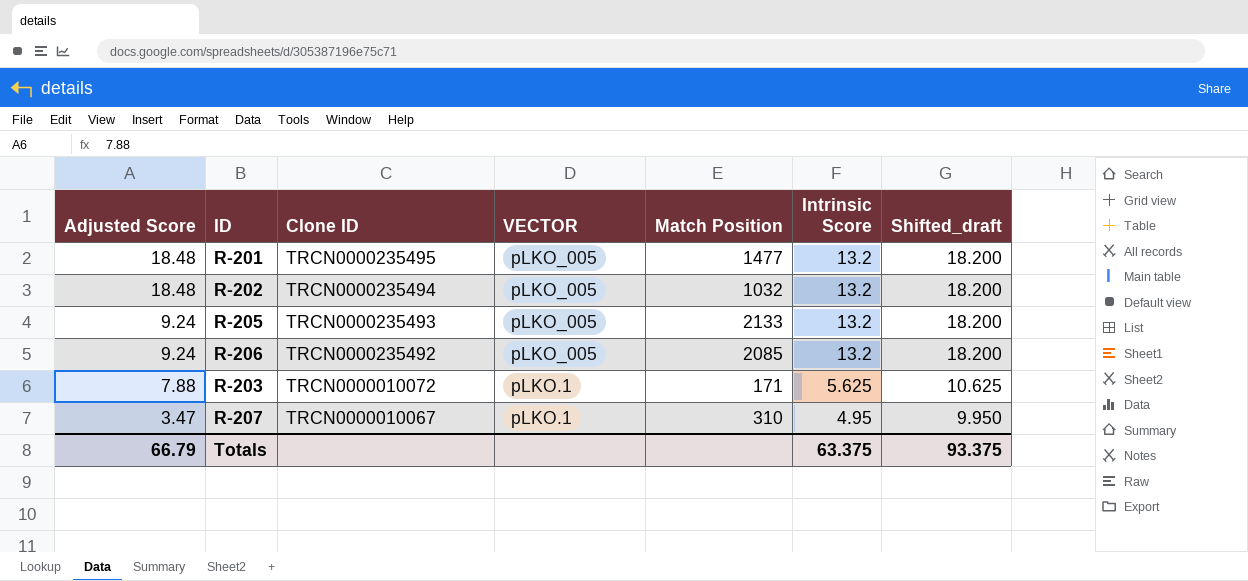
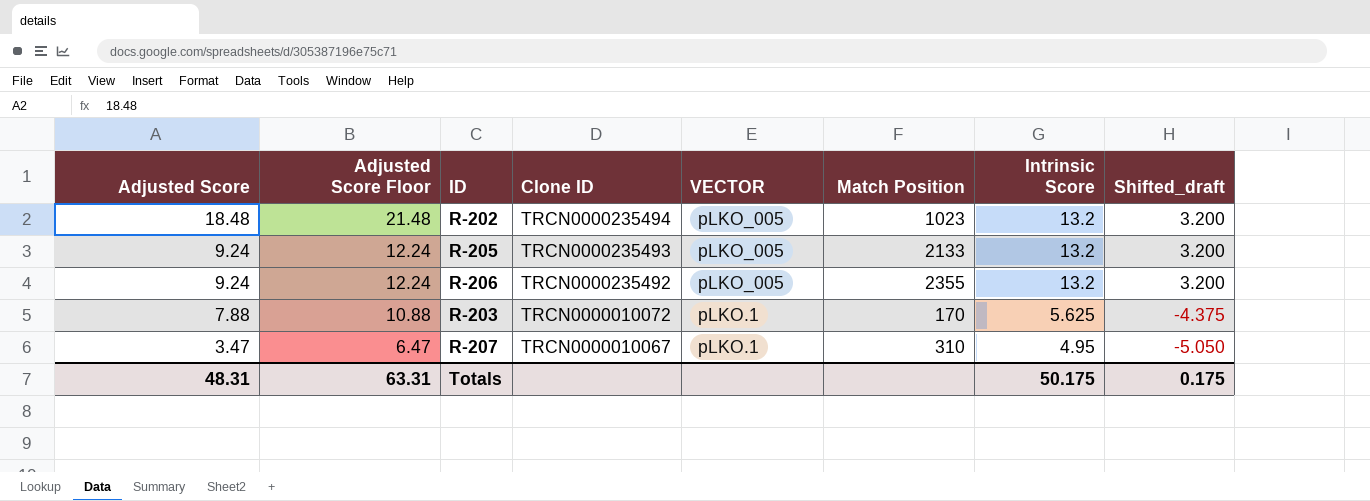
column Adjusted Score Floor | formula: none -> [Adjusted Score] + 3
column Shifted_draft | formula: [Intrinsic Score] + 5 -> [Intrinsic Score] - 10
row R-201: 18.48 | TRCN0000235495 | pLKO_005 | 1477 | 13.2 | 18.200 -> none
R-202 | Match Position: 1032 -> 1023
R-206 | Match Position: 2085 -> 2355
R-203 | Match Position: 171 -> 170
Totals | Adjusted Score: 66.79 -> 48.31
Totals | Intrinsic Score: 63.375 -> 50.175
Totals | Shifted_draft: 93.375 -> 0.175

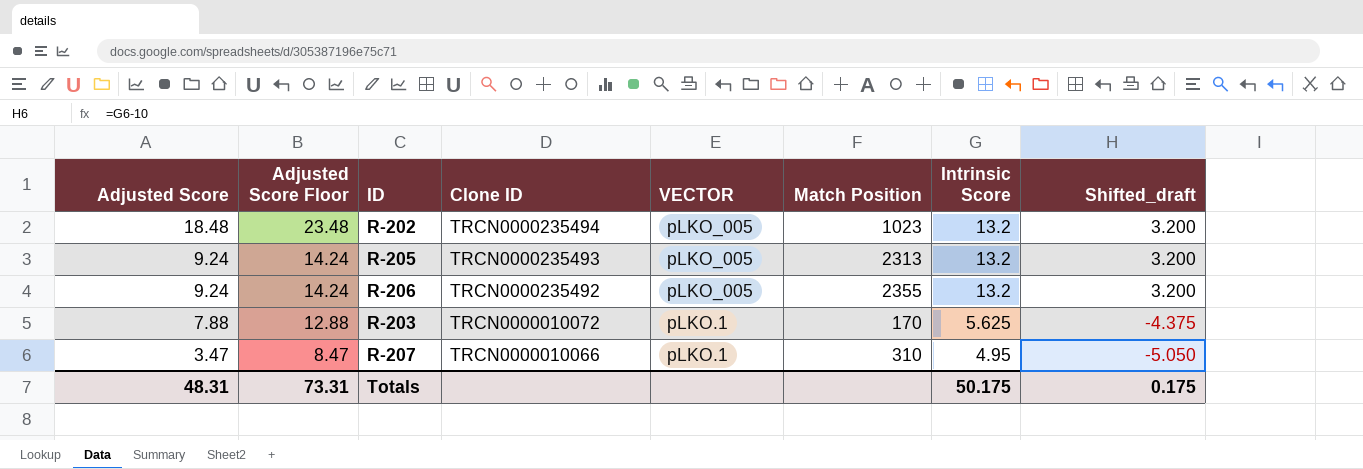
column Adjusted Score Floor | formula: [Adjusted Score] + 3 -> [Adjusted Score] + 5
R-205 | Match Position: 2133 -> 2313
R-207 | Clone ID: TRCN0000010067 -> TRCN0000010066
Totals | Adjusted Score Floor: 63.31 -> 73.31

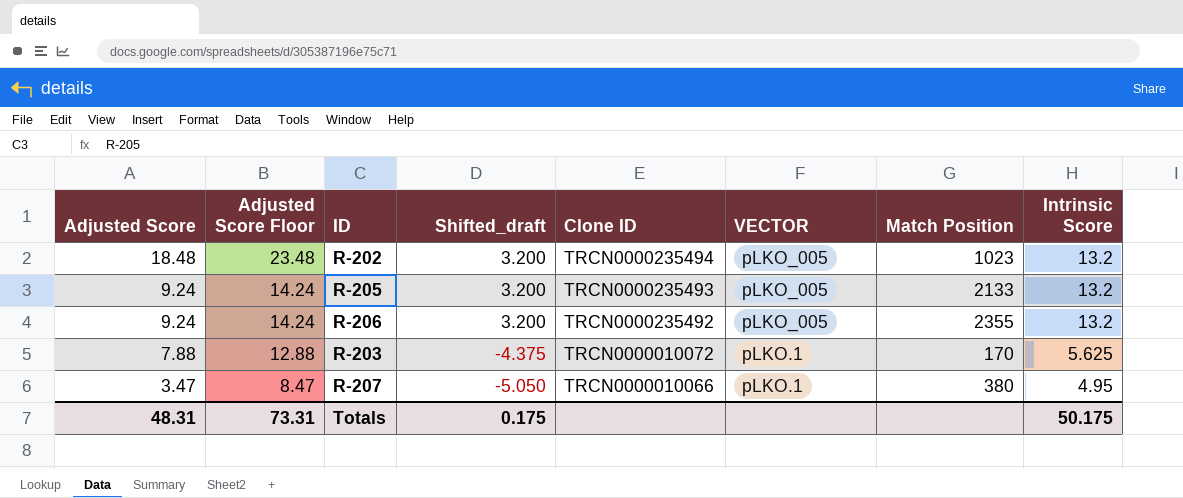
column Shifted_draft | position: 8 -> 4
R-205 | Match Position: 2313 -> 2133
R-207 | Match Position: 310 -> 380

